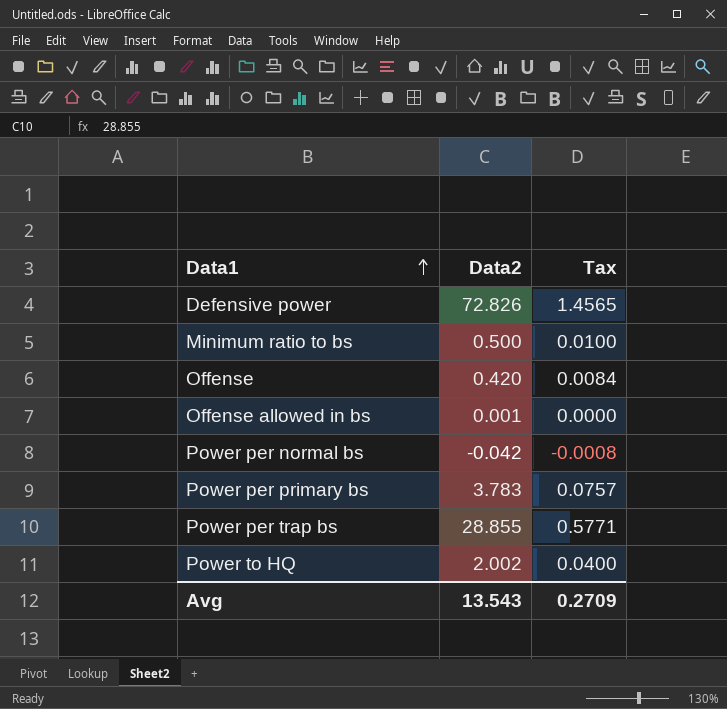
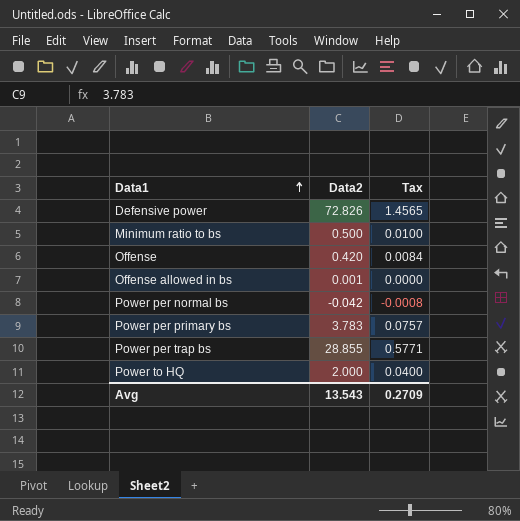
Power to HQ | Data2: 2.002 -> 2.000

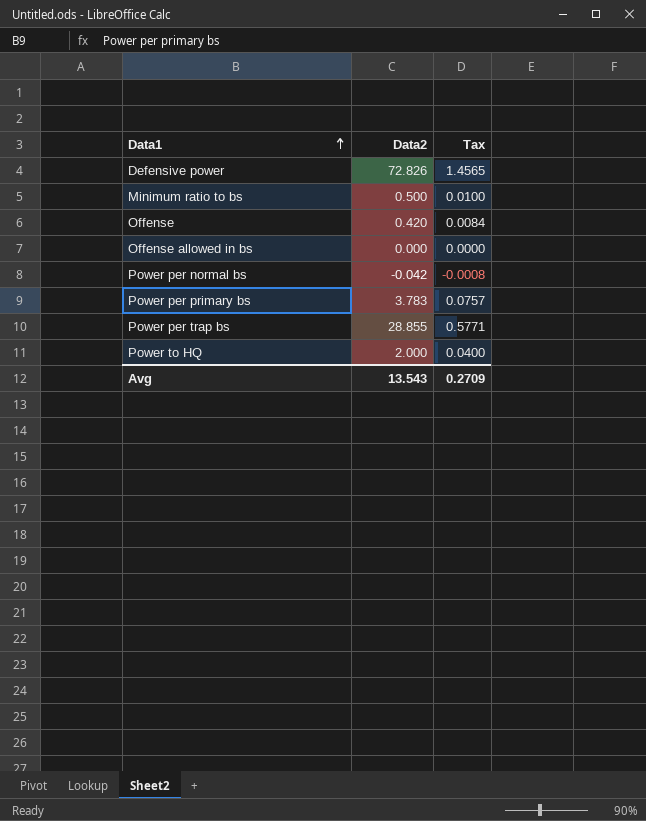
Offense allowed in bs | Data2: 0.001 -> 0.000

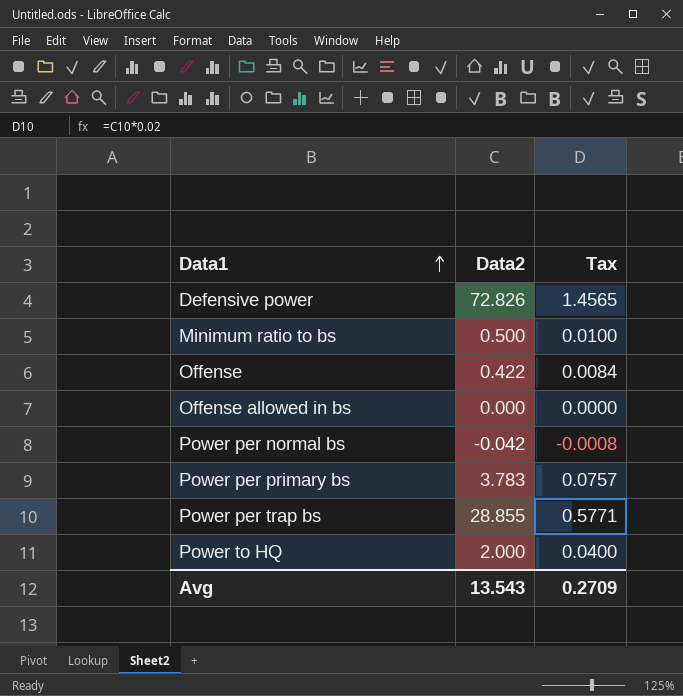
Offense | Data2: 0.420 -> 0.422

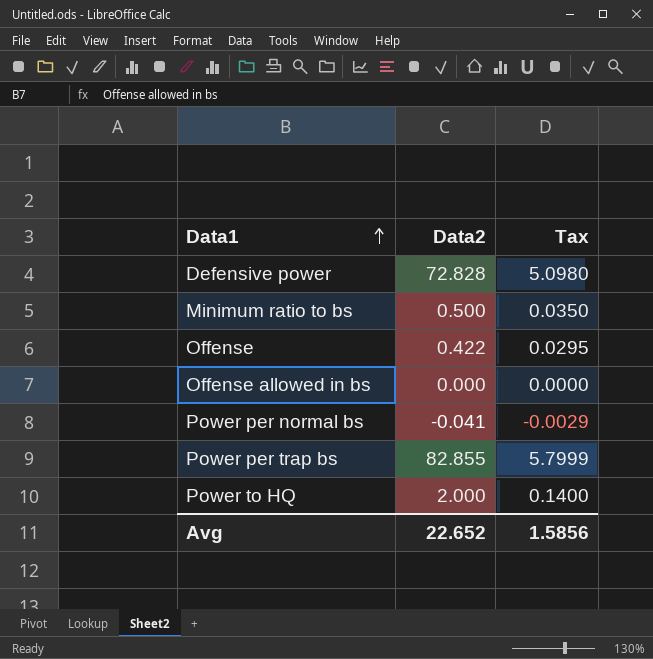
column Tax | formula: [Data2] * 0.02 -> [Data2] * 0.07
row Power per primary bs: 3.783 | 0.0757 -> none
Defensive power | Data2: 72.826 -> 72.828
Power per normal bs | Data2: -0.042 -> -0.041
Power per trap bs | Data2: 28.855 -> 82.855
Avg | Data2: 13.543 -> 22.652
Avg | Tax: 0.2709 -> 1.5856

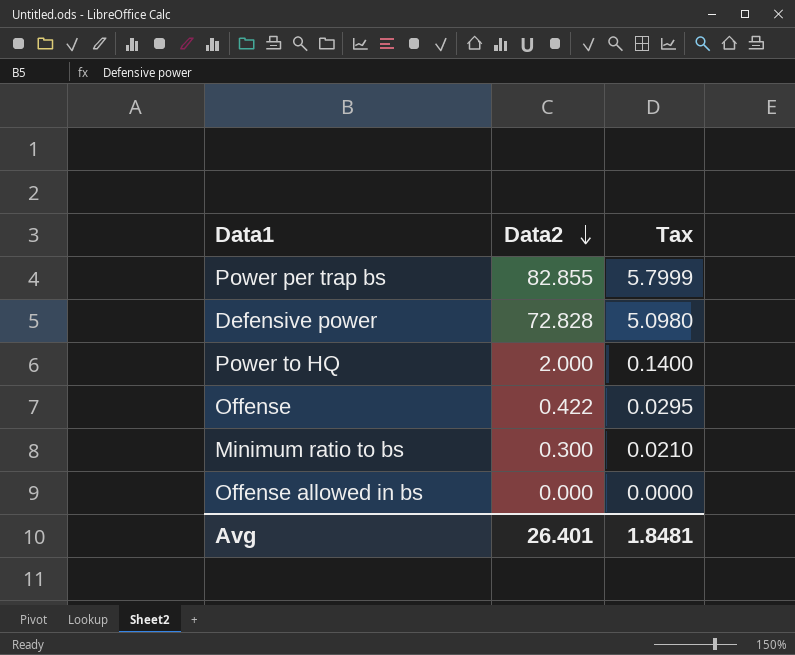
row order: Data1 ascending -> Data2 descending
row Power per normal bs: -0.041 | -0.0029 -> none
Minimum ratio to bs | Data2: 0.500 -> 0.300
Minimum ratio to bs | Tax: 0.0350 -> 0.0210
Avg | Data2: 22.652 -> 26.401
Avg | Tax: 1.5856 -> 1.8481

